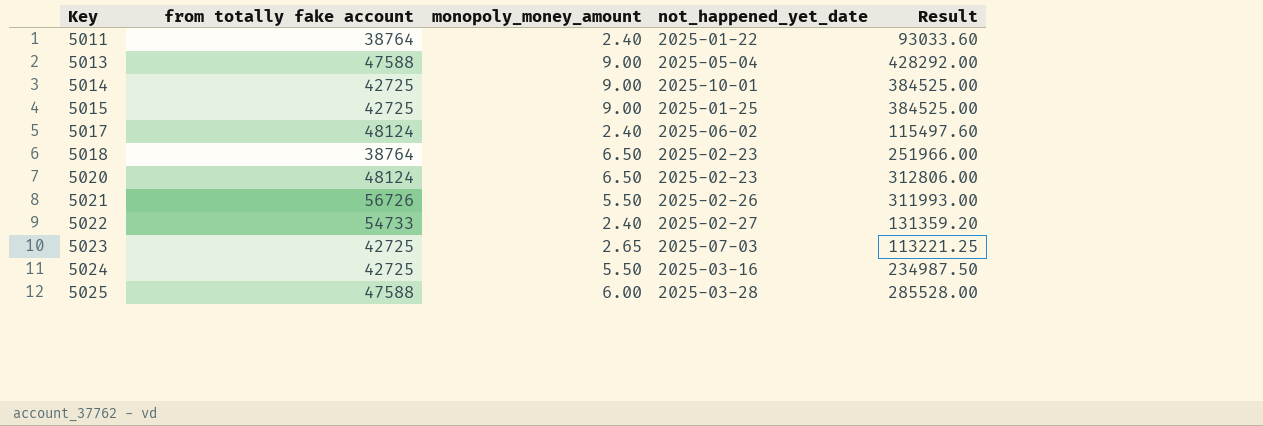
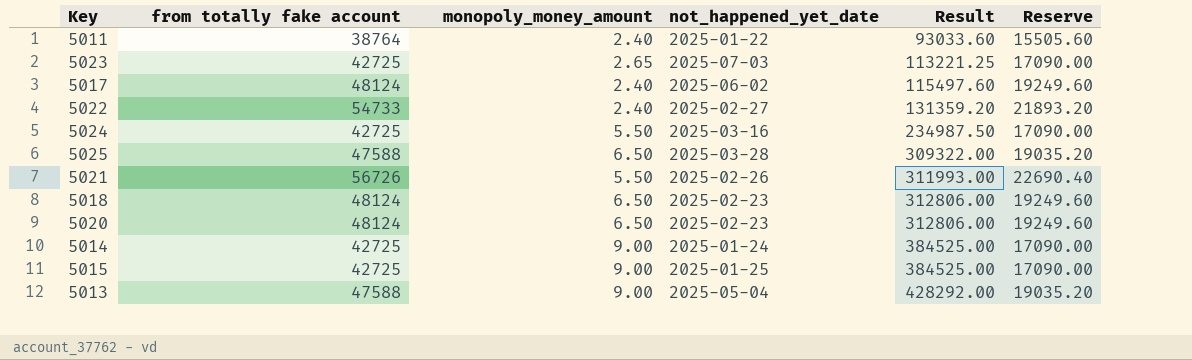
row order: Key ascending -> Result ascending
column Reserve | formula: none -> [from totally fake account] * 0.4
5025 | monopoly_money_amount: 6.00 -> 6.50
5025 | Result: 285528.00 -> 309322.00
5018 | from totally fake account: 38764 -> 48124
5018 | Result: 251966.00 -> 312806.00
5014 | not_happened_yet_date: 2025-10-01 -> 2025-01-24

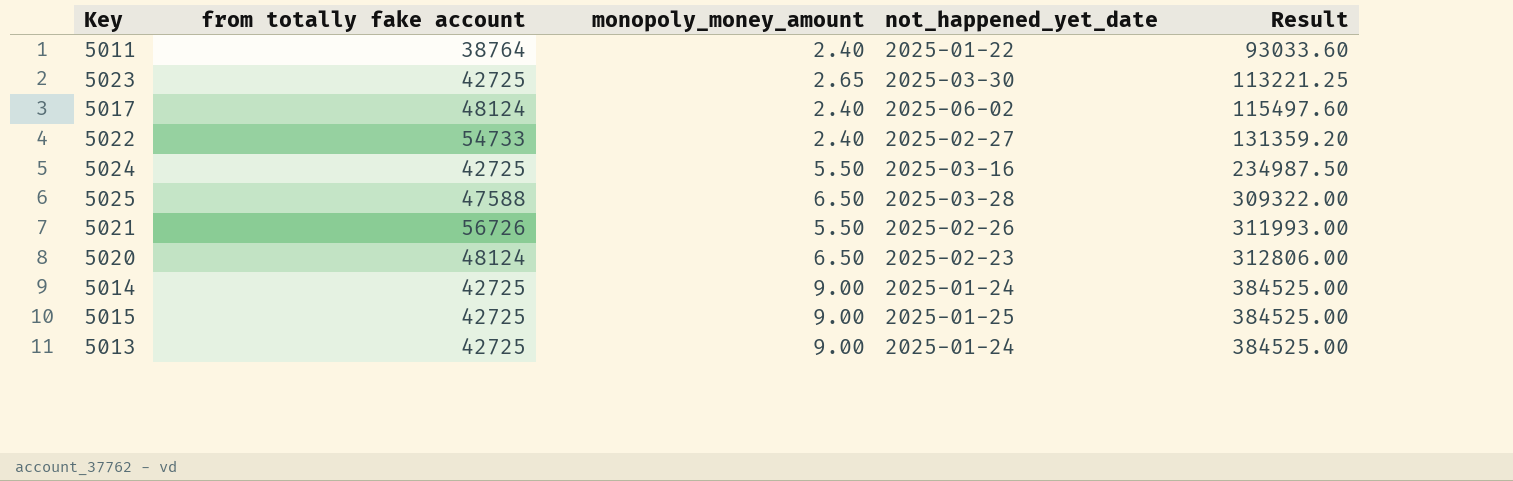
column Reserve | formula: [from totally fake account] * 0.4 -> none
row 5018: 48124 | 6.50 | 2025-02-23 | 312806.00 | 19249.60 -> none
5023 | not_happened_yet_date: 2025-07-03 -> 2025-03-30
5013 | from totally fake account: 47588 -> 42725
5013 | not_happened_yet_date: 2025-05-04 -> 2025-01-24
5013 | Result: 428292.00 -> 384525.00

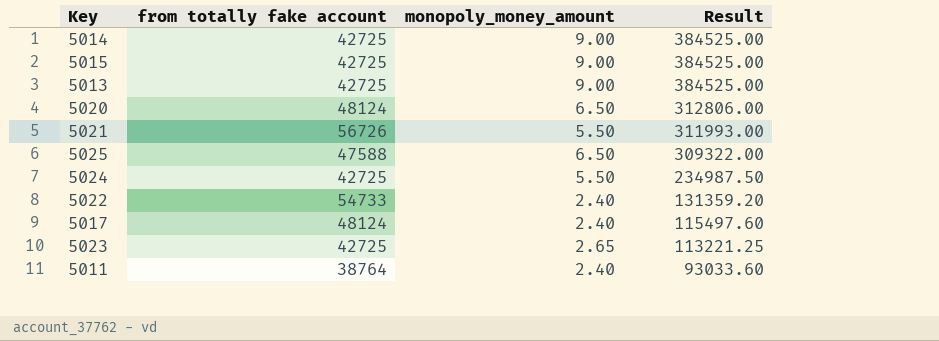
row order: Result ascending -> Result descending
column not_happened_yet_date | position: 4 -> none

